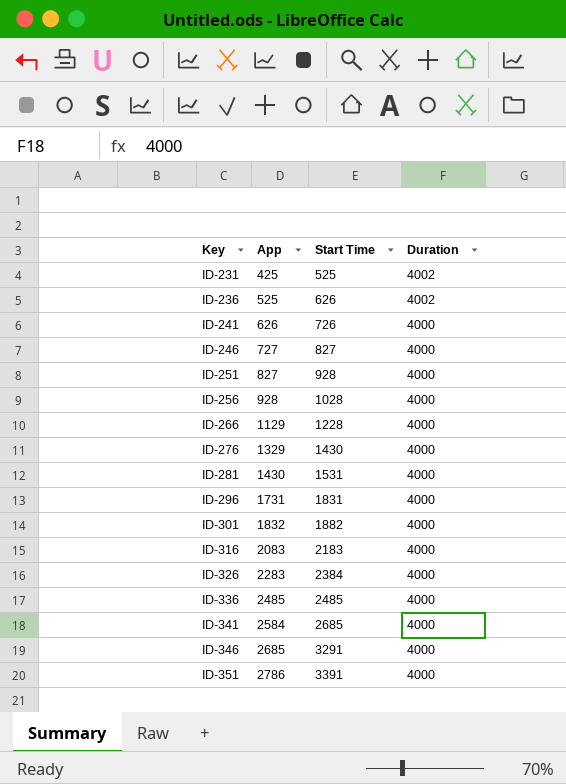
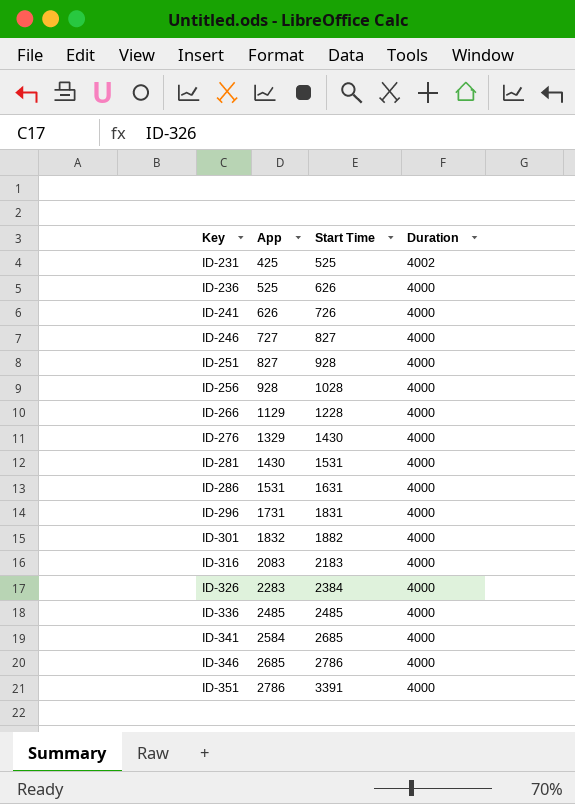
ID-236 | Duration: 4002 -> 4000
row ID-286: none -> 1531 | 1631 | 4000
ID-346 | Start Time: 3291 -> 2786

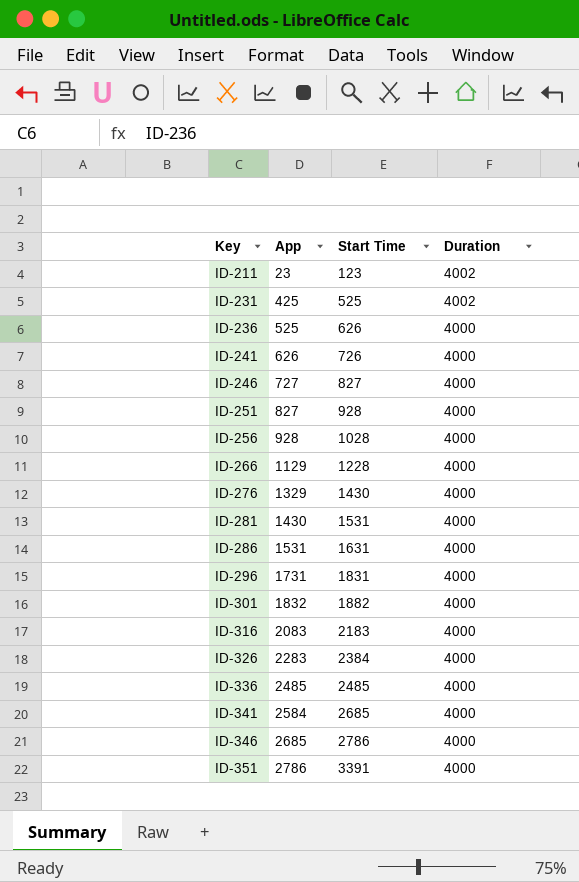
row ID-211: none -> 23 | 123 | 4002

